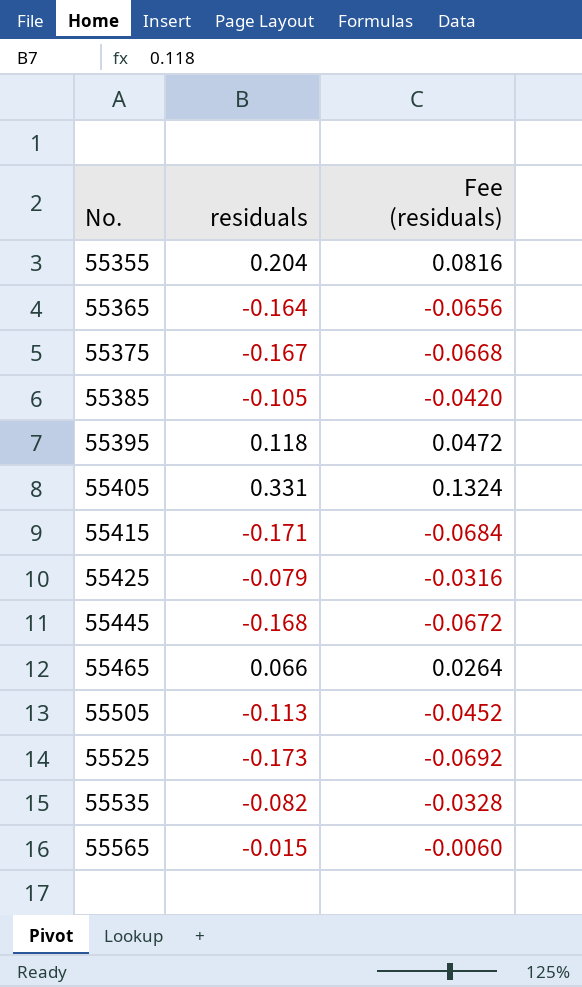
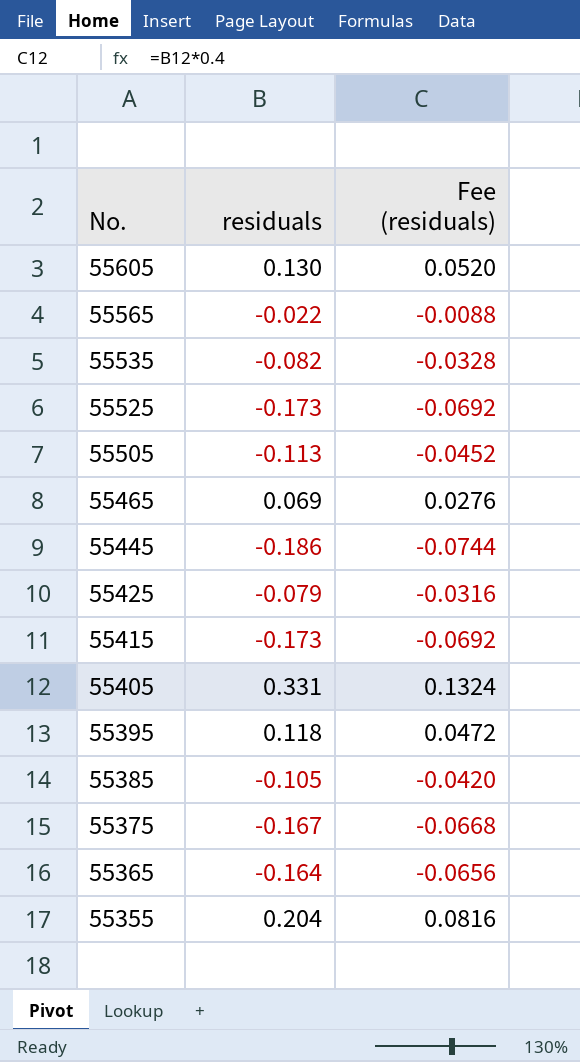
row order: No. ascending -> No. descending
row 55605: none -> 0.130 | 0.0520
55565 | residuals: -0.015 -> -0.022
55565 | Fee (residuals): -0.0060 -> -0.0088
55465 | residuals: 0.066 -> 0.069
55465 | Fee (residuals): 0.0264 -> 0.0276
55445 | residuals: -0.168 -> -0.186
55445 | Fee (residuals): -0.0672 -> -0.0744
55415 | residuals: -0.171 -> -0.173
55415 | Fee (residuals): -0.0684 -> -0.0692

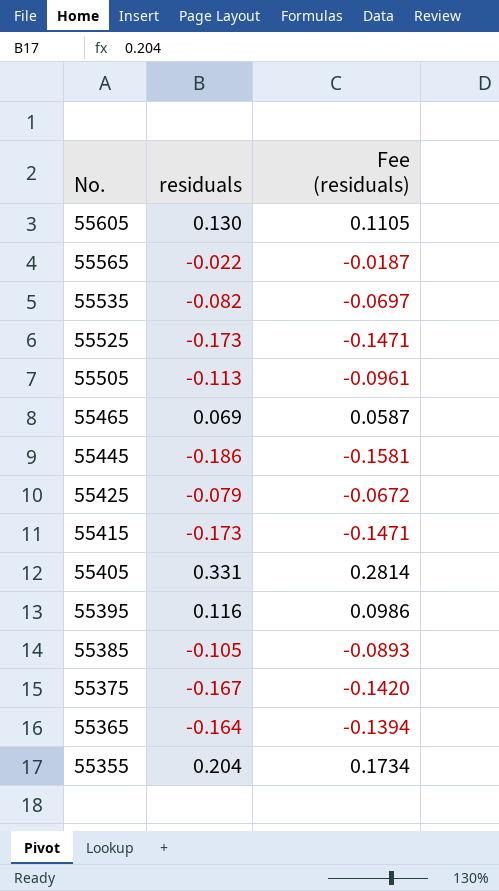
column Fee (residuals) | formula: [residuals] * 0.4 -> [residuals] * 0.85
55395 | residuals: 0.118 -> 0.116

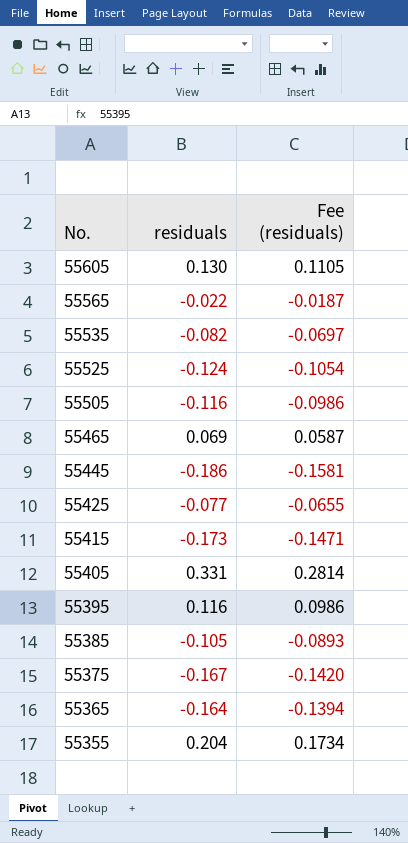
55525 | residuals: -0.173 -> -0.124
55525 | Fee (residuals): -0.1471 -> -0.1054
55505 | residuals: -0.113 -> -0.116
55505 | Fee (residuals): -0.0961 -> -0.0986
55425 | residuals: -0.079 -> -0.077
55425 | Fee (residuals): -0.0672 -> -0.0655

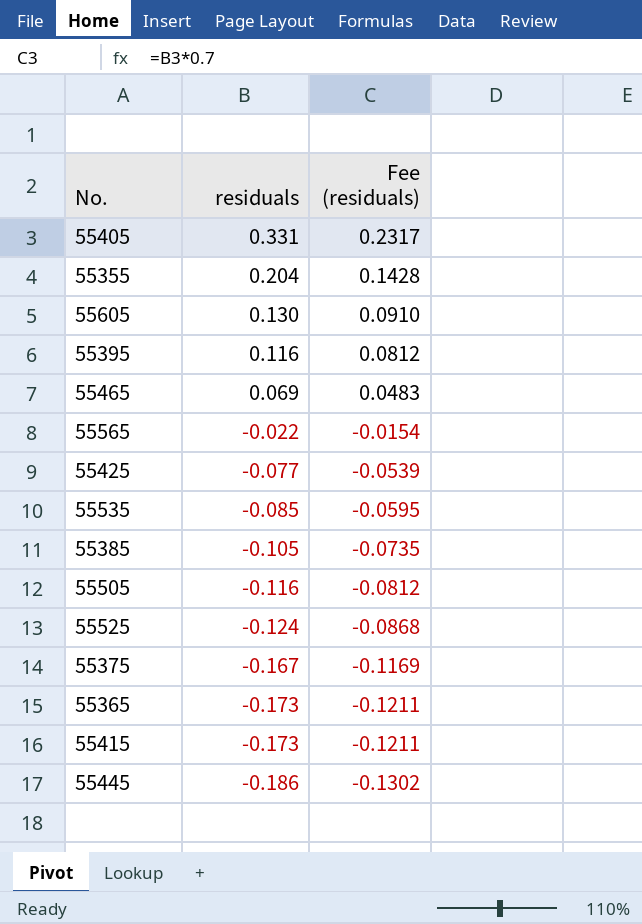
row order: No. descending -> residuals descending
column Fee (residuals) | formula: [residuals] * 0.85 -> [residuals] * 0.7
55535 | residuals: -0.082 -> -0.085
55365 | residuals: -0.164 -> -0.173

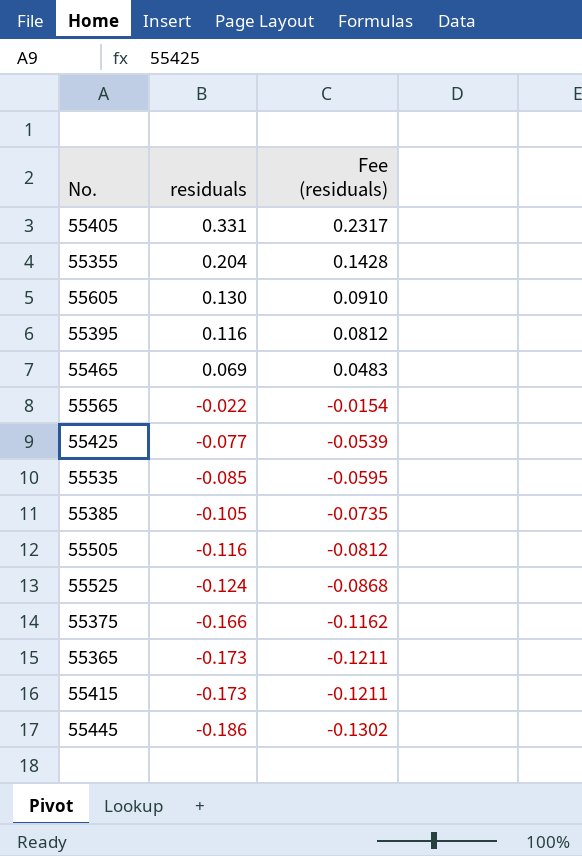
55375 | residuals: -0.167 -> -0.166
55375 | Fee (residuals): -0.1169 -> -0.1162

